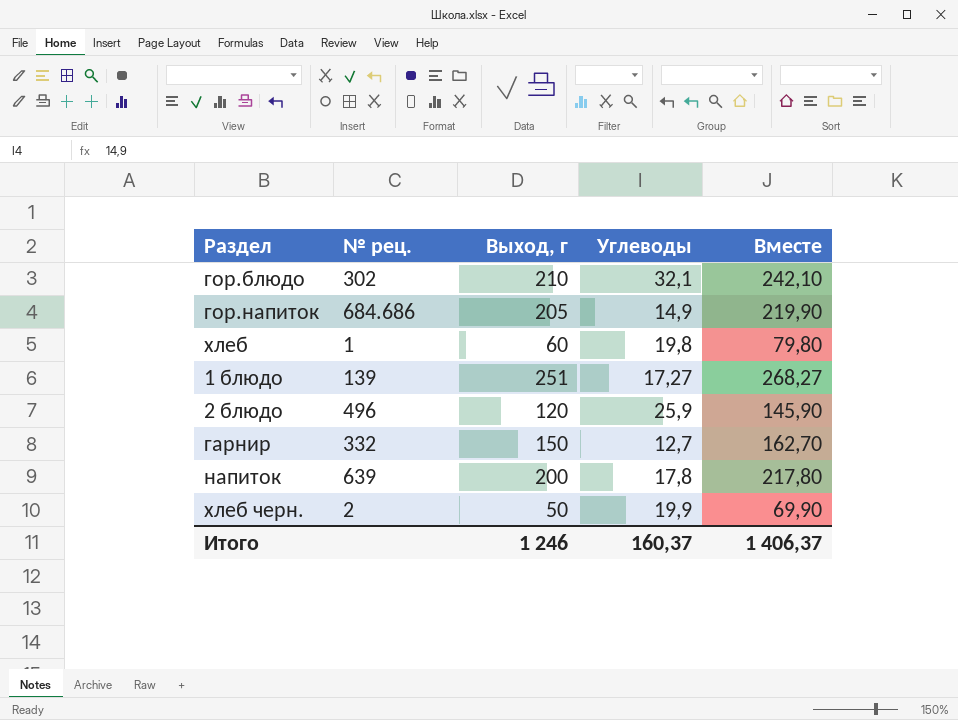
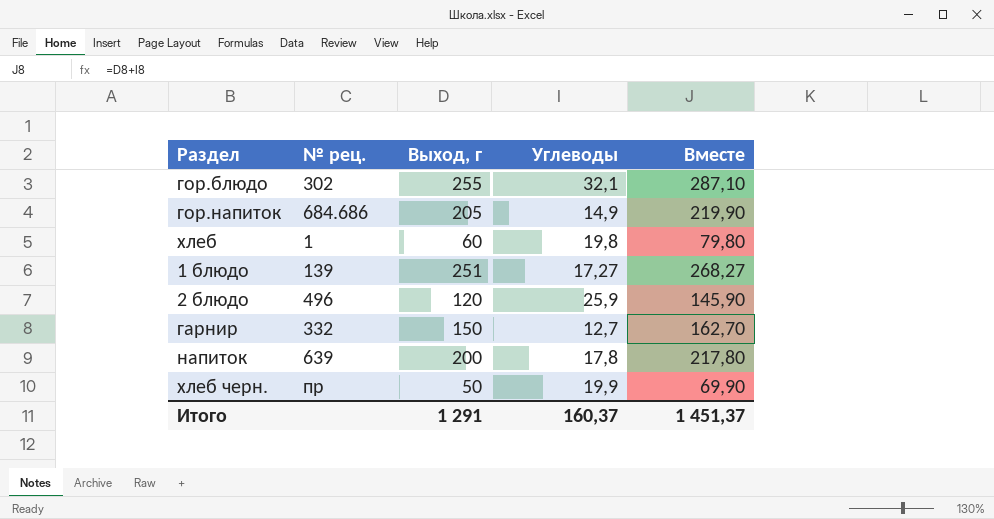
гор.блюдо | Выход, г: 210 -> 255
гор.блюдо | Вместе: 242,10 -> 287,10
хлеб черн. | № рец.: 2 -> пр
Итого | Выход, г: 1 246 -> 1 291
Итого | Вместе: 1 406,37 -> 1 451,37

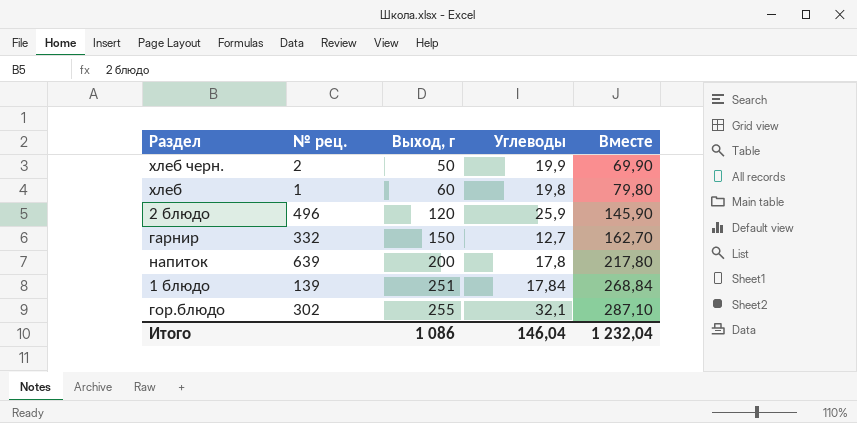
row order: none -> Выход, г ascending
row гор.напиток: 684.686 | 205 | 14,9 | 219,90 -> none
хлеб черн. | № рец.: пр -> 2
1 блюдо | Углеводы: 17,27 -> 17,84
1 блюдо | Вместе: 268,27 -> 268,84
Итого | Выход, г: 1 291 -> 1 086
Итого | Углеводы: 160,37 -> 146,04
Итого | Вместе: 1 451,37 -> 1 232,04

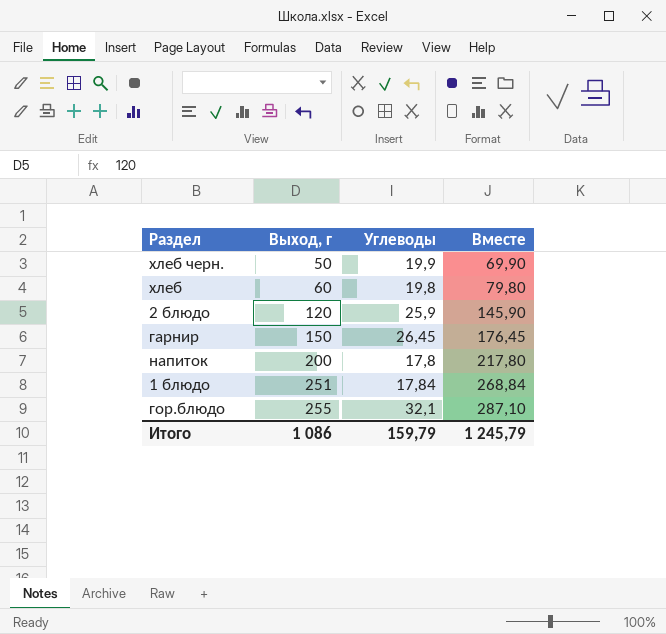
column № рец. | position: 2 -> none
гарнир | Углеводы: 12,7 -> 26,45
гарнир | Вместе: 162,70 -> 176,45
Итого | Углеводы: 146,04 -> 159,79
Итого | Вместе: 1 232,04 -> 1 245,79

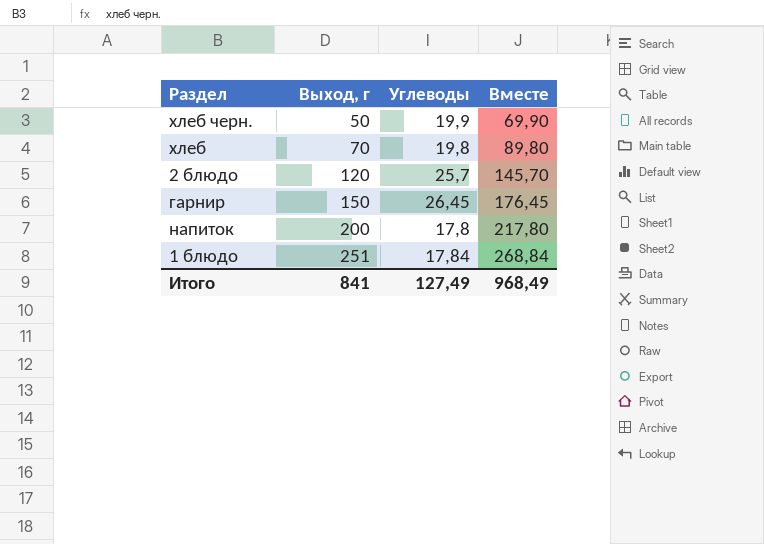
row гор.блюдо: 255 | 32,1 | 287,10 -> none
хлеб | Выход, г: 60 -> 70
хлеб | Вместе: 79,80 -> 89,80
2 блюдо | Углеводы: 25,9 -> 25,7
2 блюдо | Вместе: 145,90 -> 145,70
Итого | Выход, г: 1 086 -> 841
Итого | Углеводы: 159,79 -> 127,49
Итого | Вместе: 1 245,79 -> 968,49

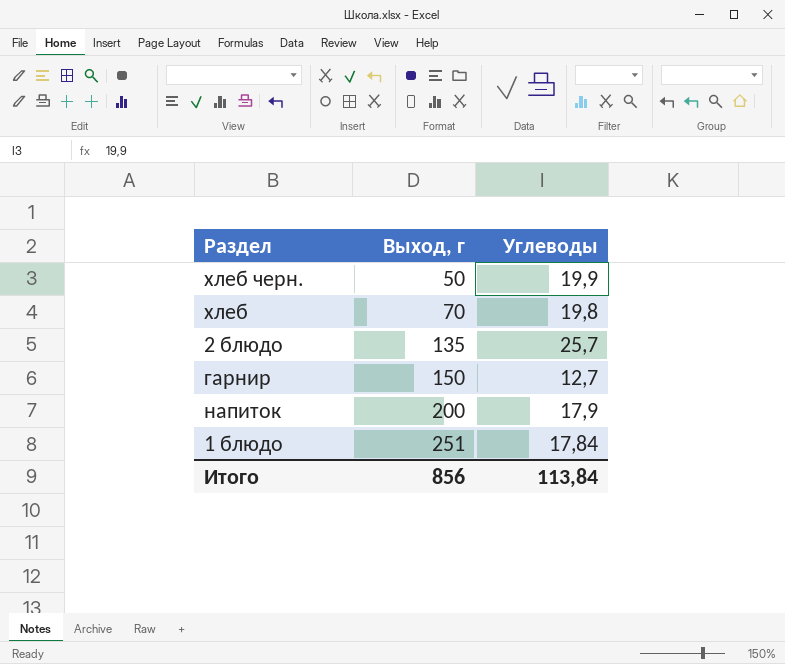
column Вместе | formula: [Выход, г] + [Углеводы] -> none
2 блюдо | Выход, г: 120 -> 135
гарнир | Углеводы: 26,45 -> 12,7
напиток | Углеводы: 17,8 -> 17,9
Итого | Выход, г: 841 -> 856
Итого | Углеводы: 127,49 -> 113,84

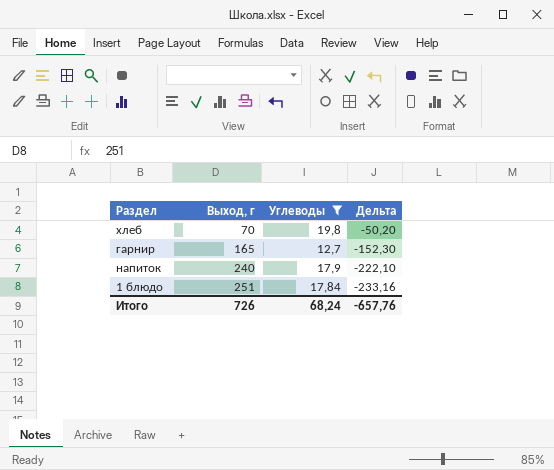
filter: none -> Углеводы <= 19,8
column Дельта | formula: none -> [Углеводы] - [Выход, г]
гарнир | Выход, г: 150 -> 165
напиток | Выход, г: 200 -> 240
Итого | Выход, г: 856 -> 726
Итого | Углеводы: 113,84 -> 68,24

